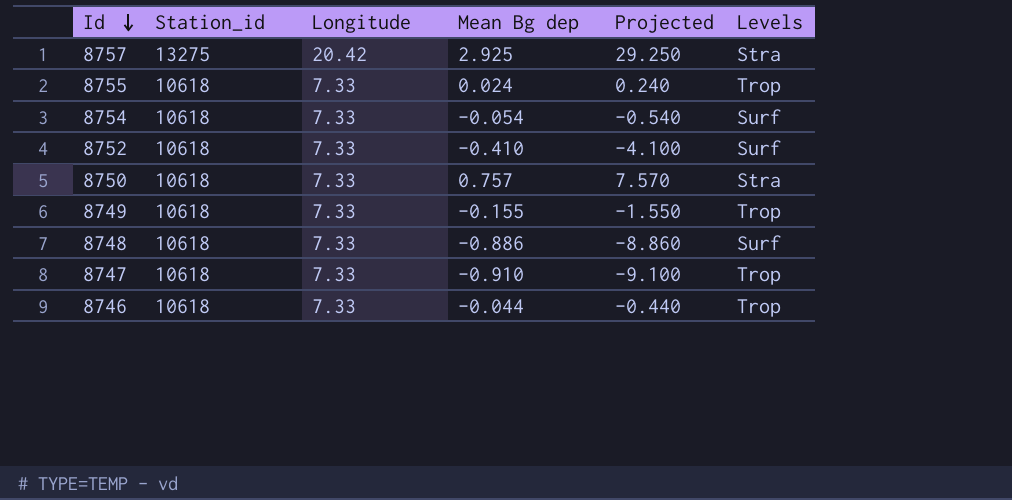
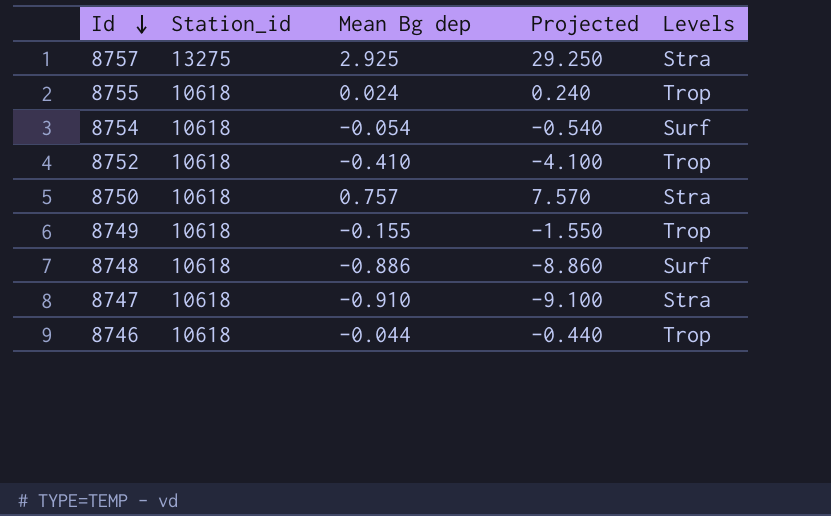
column Longitude | position: 3 -> none
8752 | Levels: Surf -> Trop
8747 | Levels: Trop -> Stra

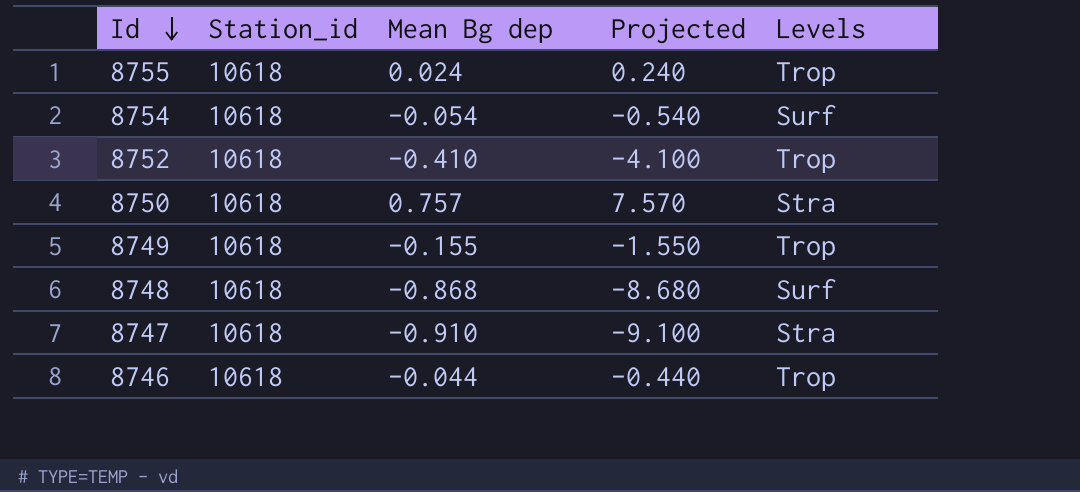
row 8757: 13275 | 2.925 | 29.250 | Stra -> none
8748 | Mean Bg dep: -0.886 -> -0.868
8748 | Projected: -8.860 -> -8.680

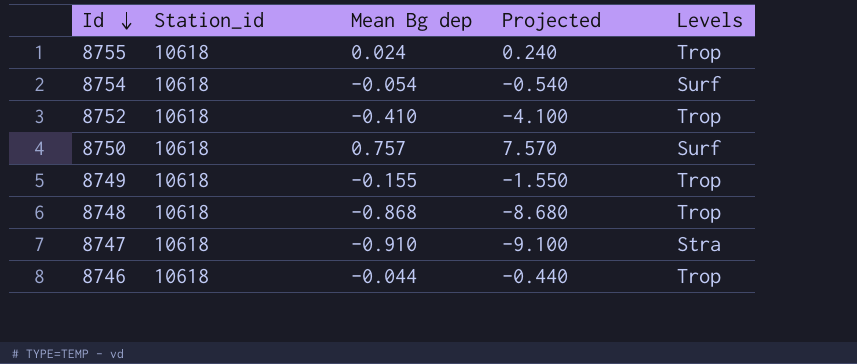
8750 | Levels: Stra -> Surf
8748 | Levels: Surf -> Trop

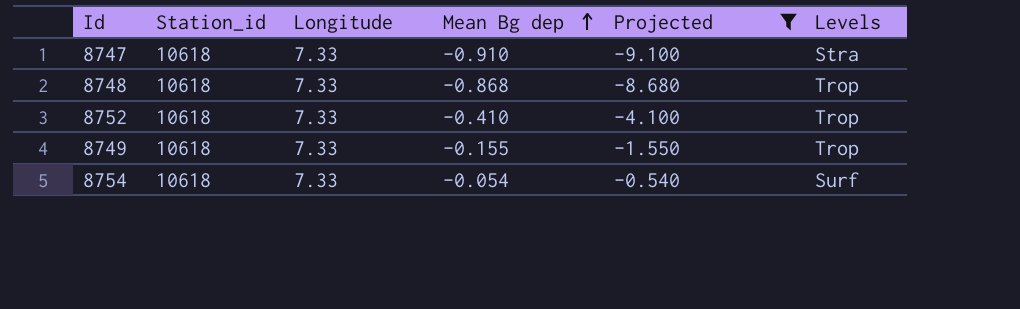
filter: none -> Projected <= -0.540
row order: Id descending -> Mean Bg dep ascending
column Longitude | position: none -> 3

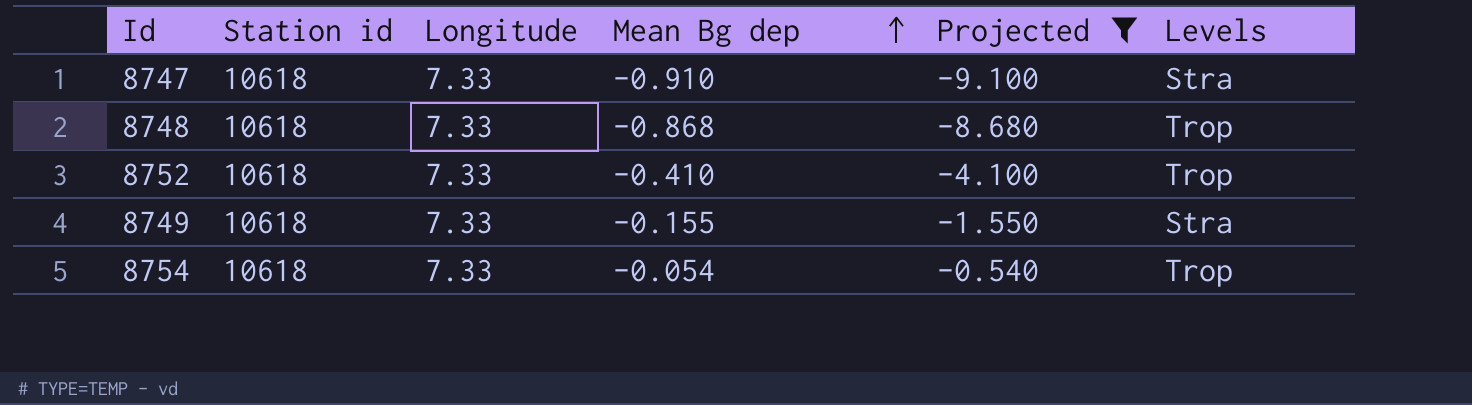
column name: Station_id -> Station id
8749 | Levels: Trop -> Stra
8754 | Levels: Surf -> Trop

